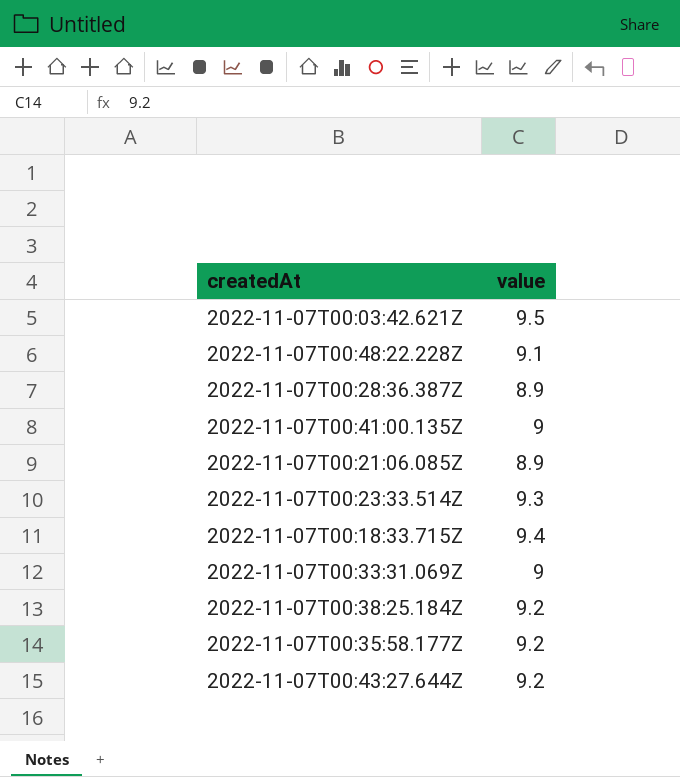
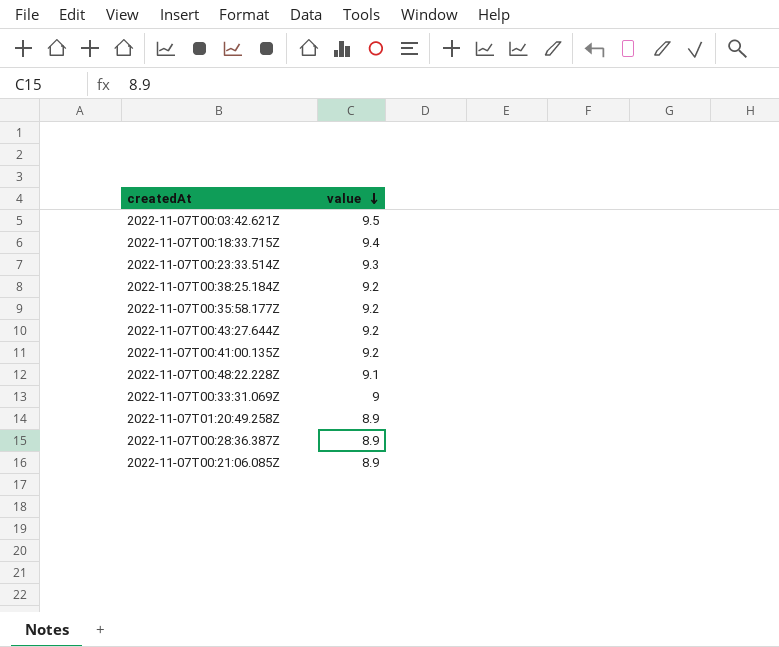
row order: none -> value descending
2022-11-07T00:41:00.135Z | value: 9 -> 9.2
row 2022-11-07T01:20:49.258Z: none -> 8.9

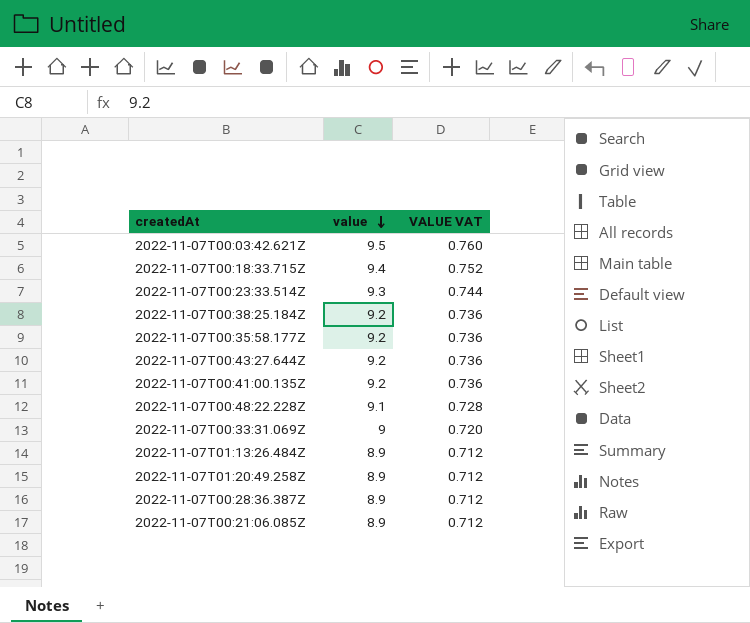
column VALUE VAT | formula: none -> [value] * 0.08
row 2022-11-07T01:13:26.484Z: none -> 8.9 | 0.712

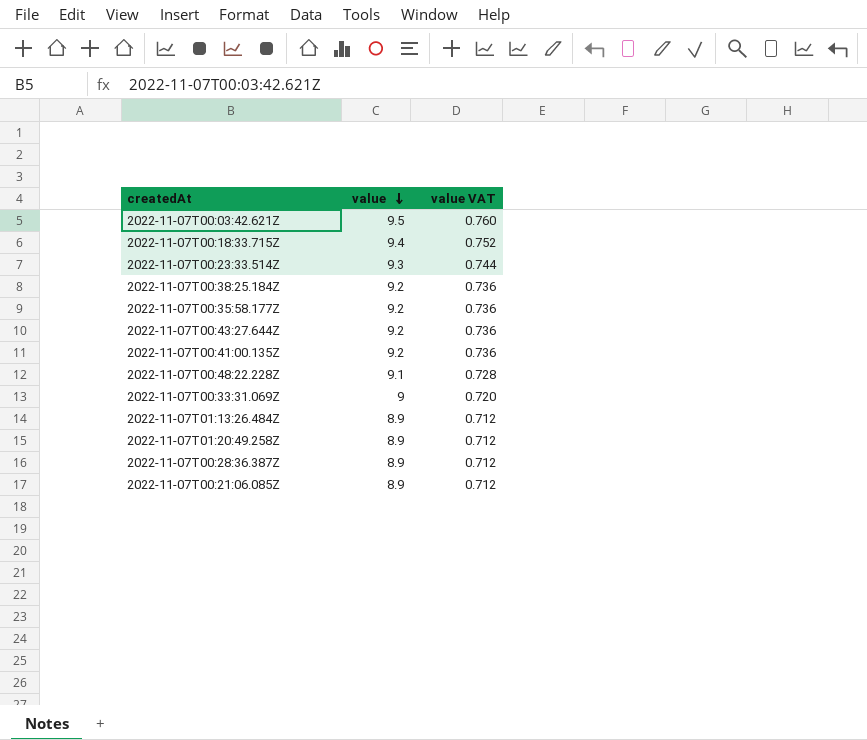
column name: VALUE VAT -> value VAT

